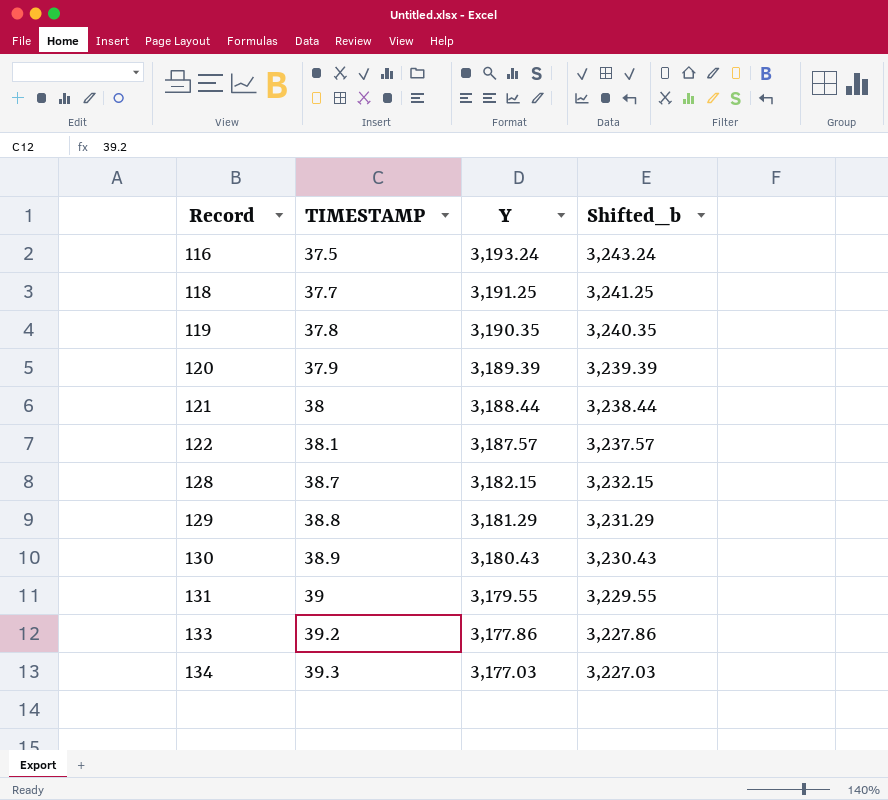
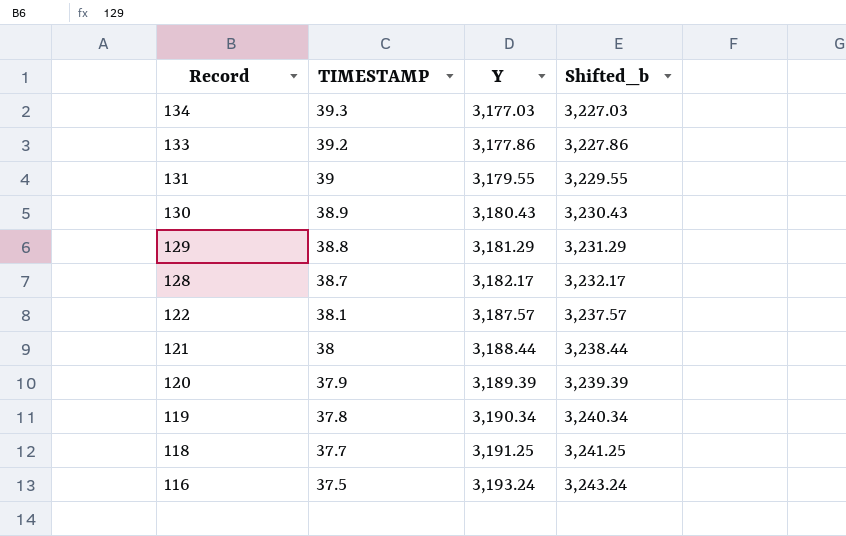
row order: Record ascending -> Record descending
128 | Y: 3,182.15 -> 3,182.17
128 | Shifted_b: 3,232.15 -> 3,232.17
119 | Y: 3,190.35 -> 3,190.34
119 | Shifted_b: 3,240.35 -> 3,240.34

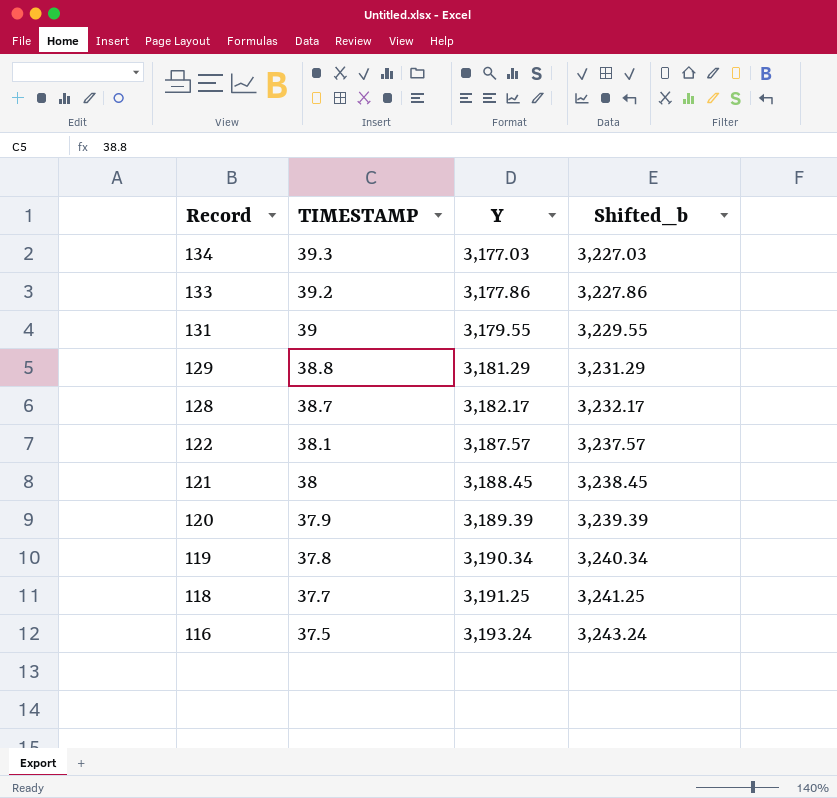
row 130: 38.9 | 3,180.43 | 3,230.43 -> none
121 | Y: 3,188.44 -> 3,188.45
121 | Shifted_b: 3,238.44 -> 3,238.45

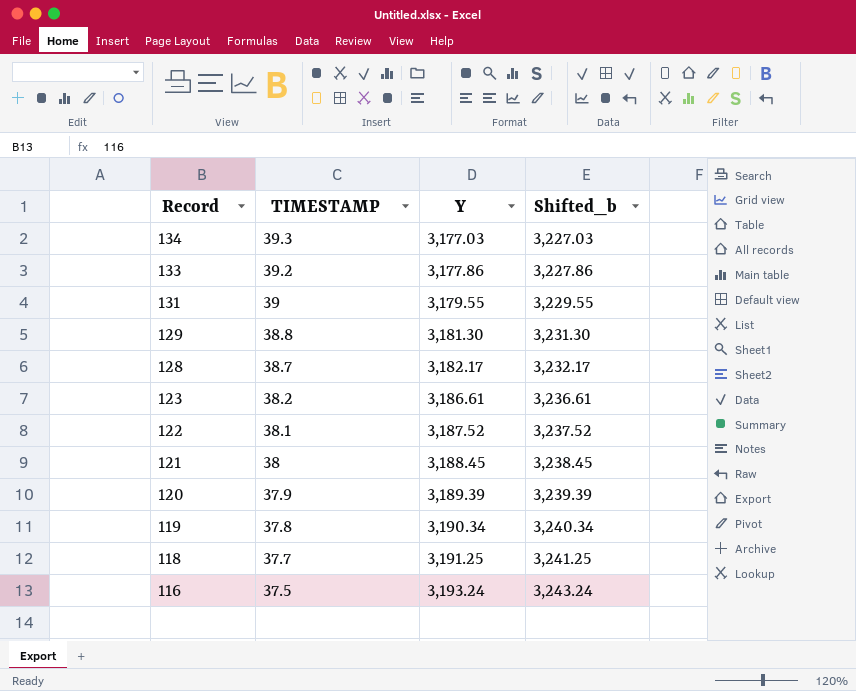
129 | Y: 3,181.29 -> 3,181.30
129 | Shifted_b: 3,231.29 -> 3,231.30
row 123: none -> 38.2 | 3,186.61 | 3,236.61
122 | Y: 3,187.57 -> 3,187.52
122 | Shifted_b: 3,237.57 -> 3,237.52

